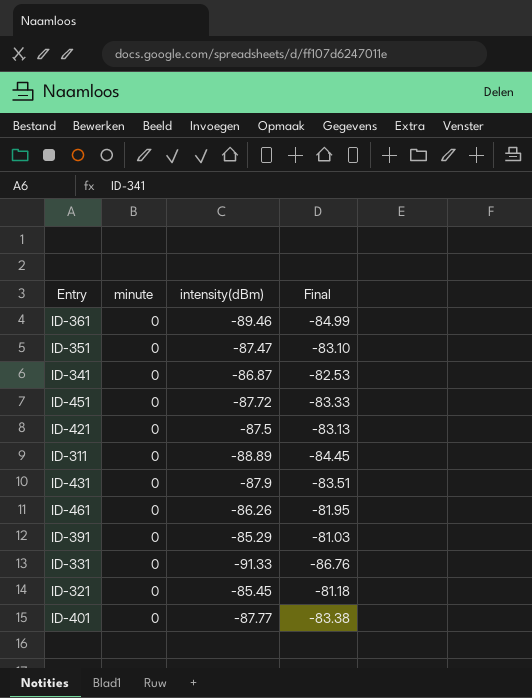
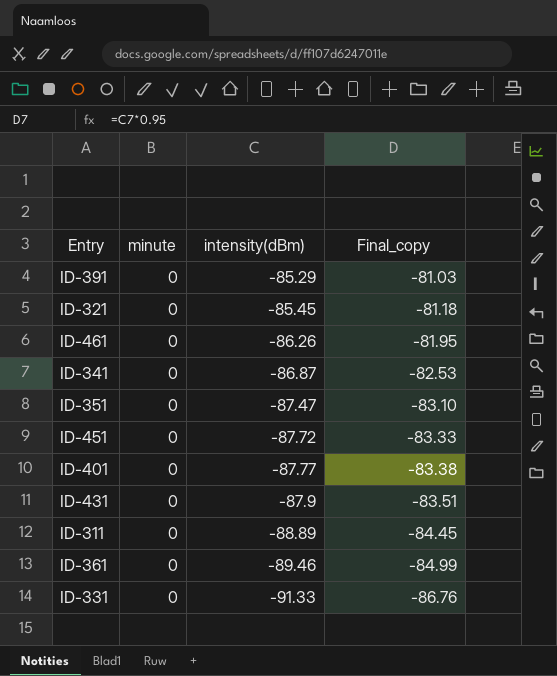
row order: none -> intensity(dBm) descending
column name: Final -> Final_copy
row ID-421: 0 | -87.5 | -83.13 -> none

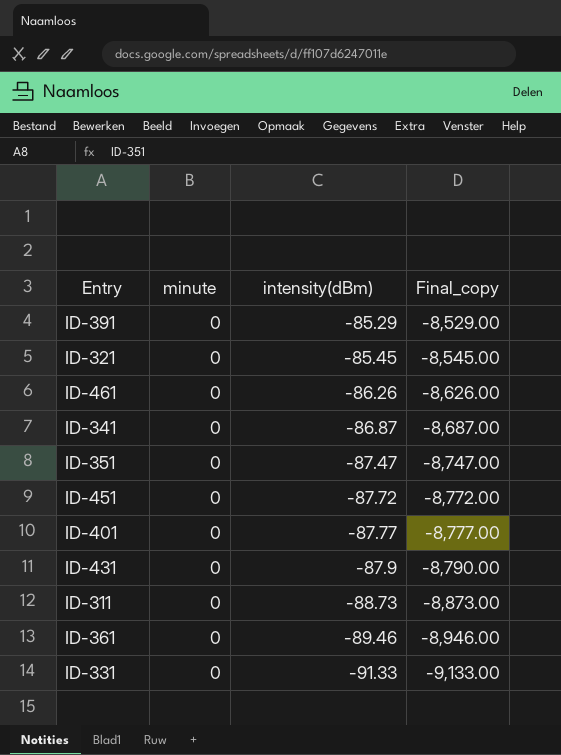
column Final_copy | formula: [intensity(dBm)] * 0.95 -> [intensity(dBm)] * 100
ID-311 | intensity(dBm): -88.89 -> -88.73

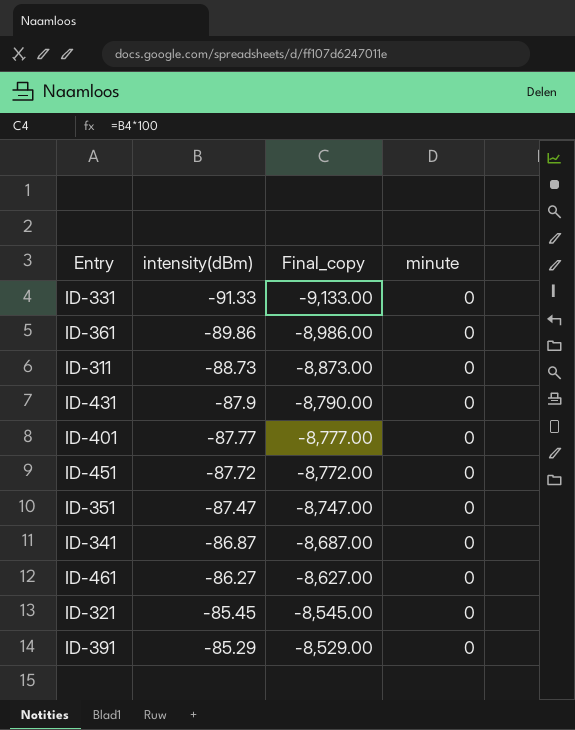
row order: intensity(dBm) descending -> intensity(dBm) ascending
column minute | position: 2 -> 4
ID-361 | intensity(dBm): -89.46 -> -89.86
ID-361 | Final_copy: -8,946.00 -> -8,986.00
ID-461 | intensity(dBm): -86.26 -> -86.27
ID-461 | Final_copy: -8,626.00 -> -8,627.00

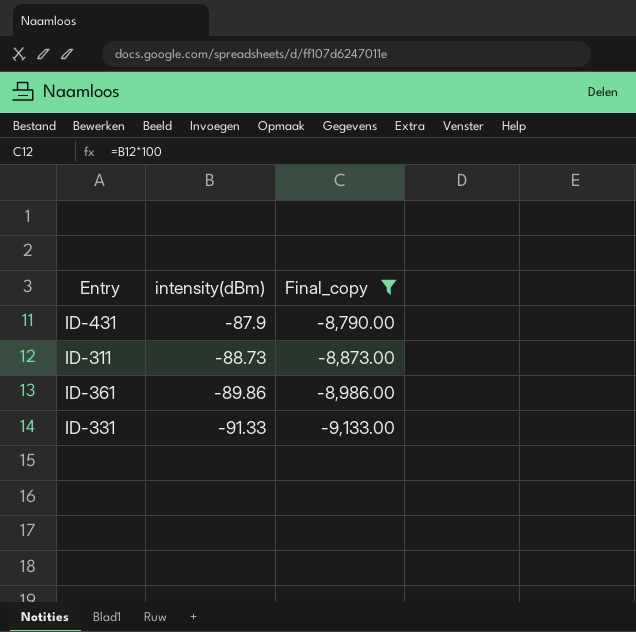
filter: none -> Final_copy <= -8,790.00
row order: intensity(dBm) ascending -> intensity(dBm) descending
column minute | position: 4 -> none

